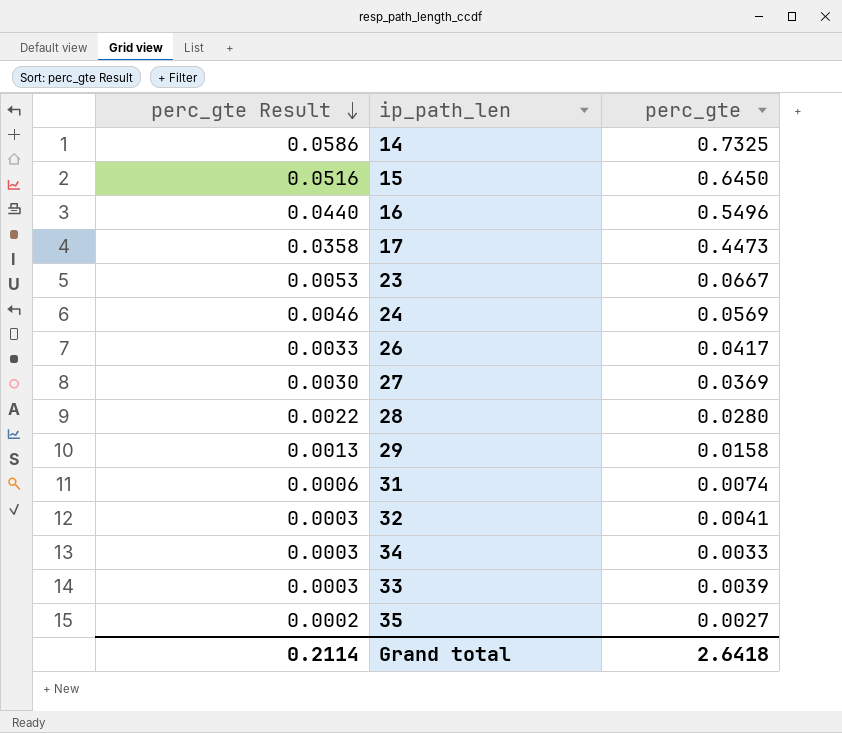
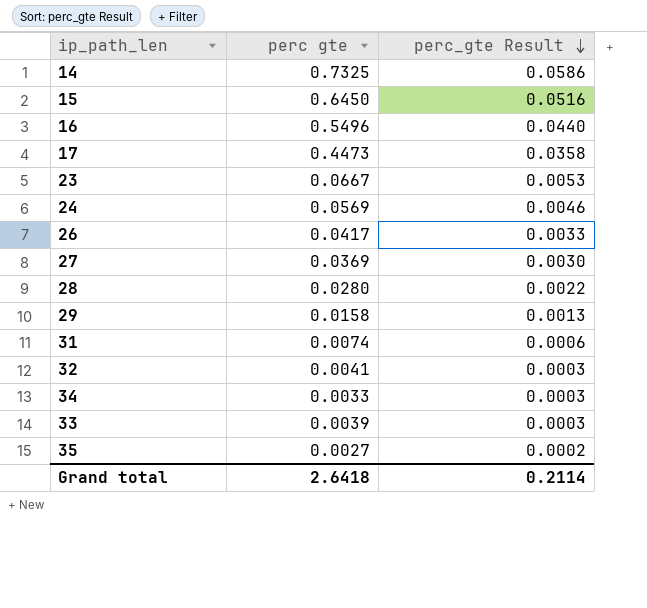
column name: perc_gte -> perc gte
column perc_gte Result | position: 1 -> 3

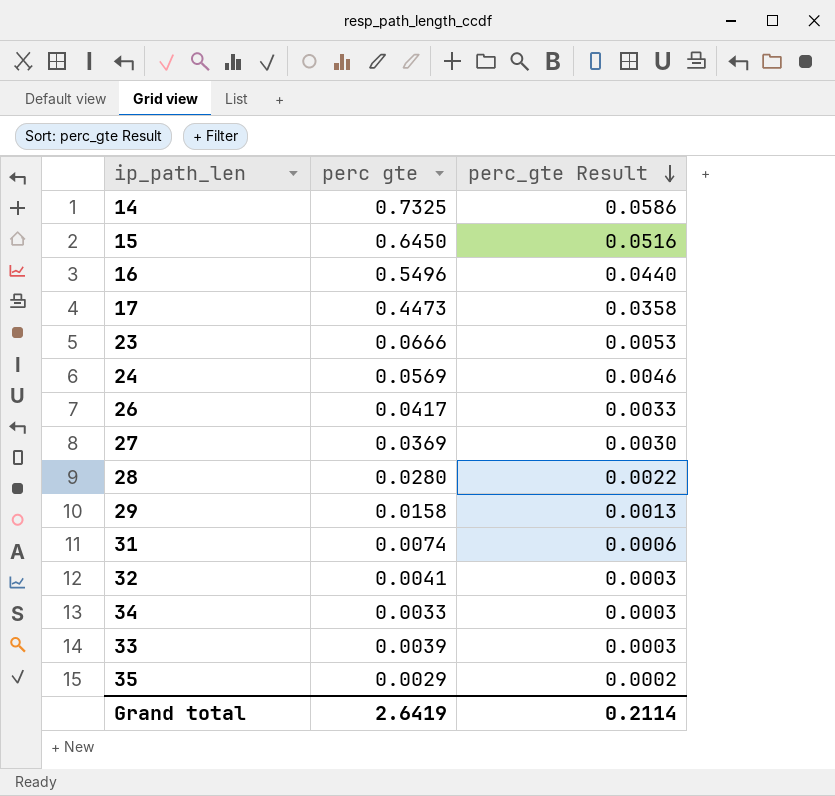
23 | perc gte: 0.0667 -> 0.0666
35 | perc gte: 0.0027 -> 0.0029
Grand total | perc gte: 2.6418 -> 2.6419

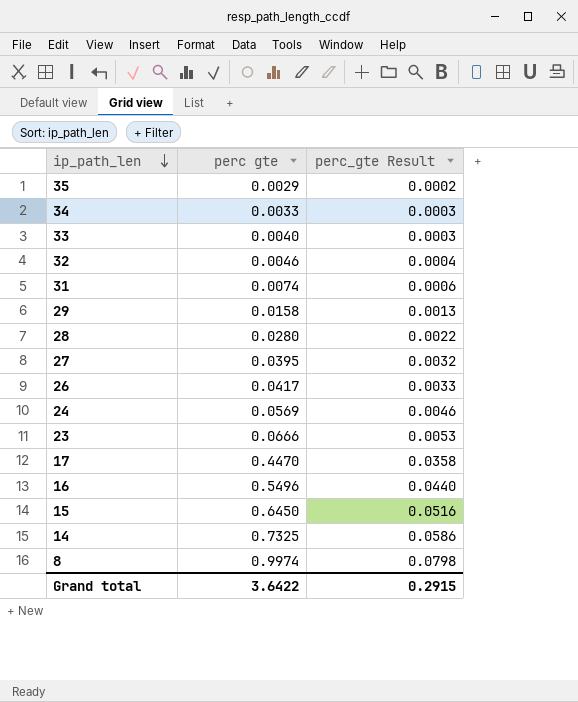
row order: perc_gte Result descending -> ip_path_len descending
33 | perc gte: 0.0039 -> 0.0040
32 | perc gte: 0.0041 -> 0.0046
32 | perc_gte Result: 0.0003 -> 0.0004
27 | perc gte: 0.0369 -> 0.0395
27 | perc_gte Result: 0.0030 -> 0.0032
17 | perc gte: 0.4473 -> 0.4470
row 8: none -> 0.9974 | 0.0798
Grand total | perc gte: 2.6419 -> 3.6422
Grand total | perc_gte Result: 0.2114 -> 0.2915

